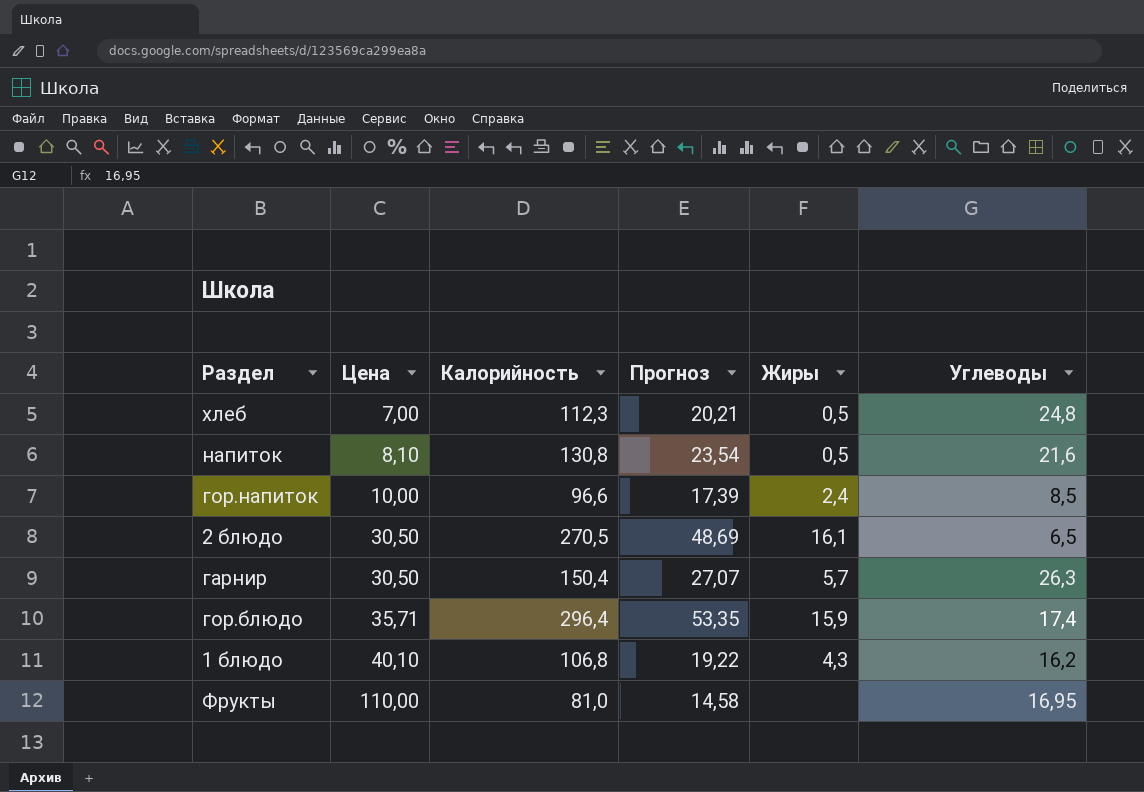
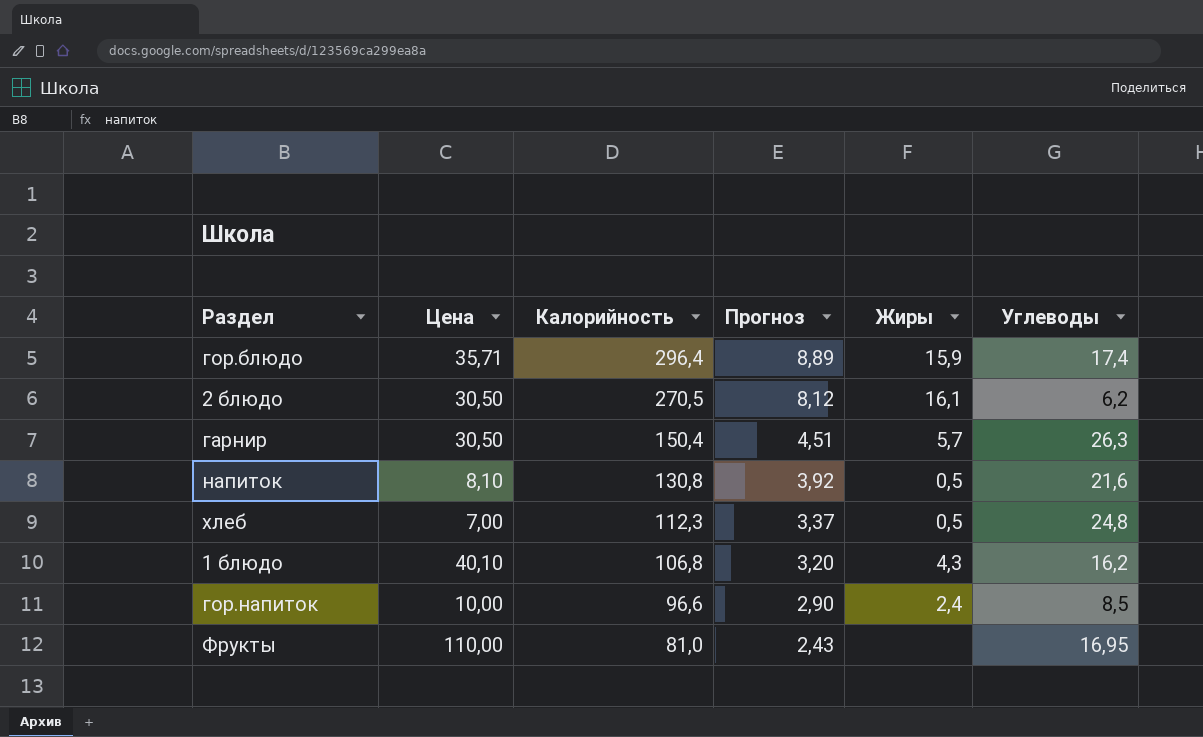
row order: Цена ascending -> Калорийность descending
column Прогноз | formula: [Калорийность] * 0,18 -> [Калорийность] * 0,03
2 блюдо | Углеводы: 6,5 -> 6,2

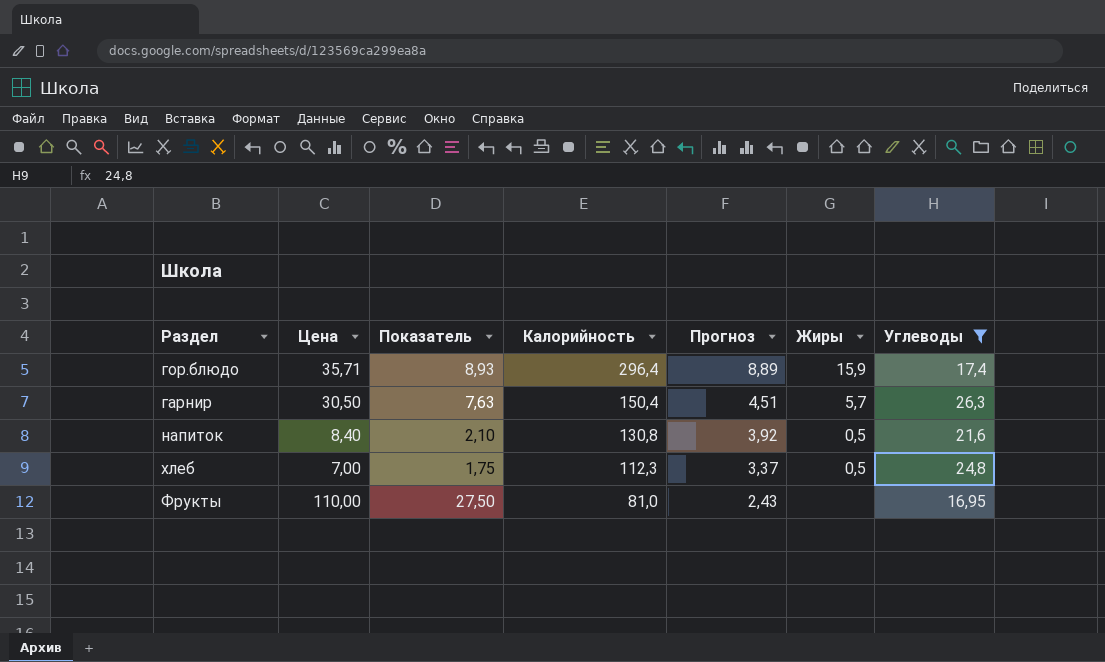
filter: none -> Углеводы >= 16,95
column Показатель | formula: none -> [Цена] * 0,25
напиток | Цена: 8,10 -> 8,40

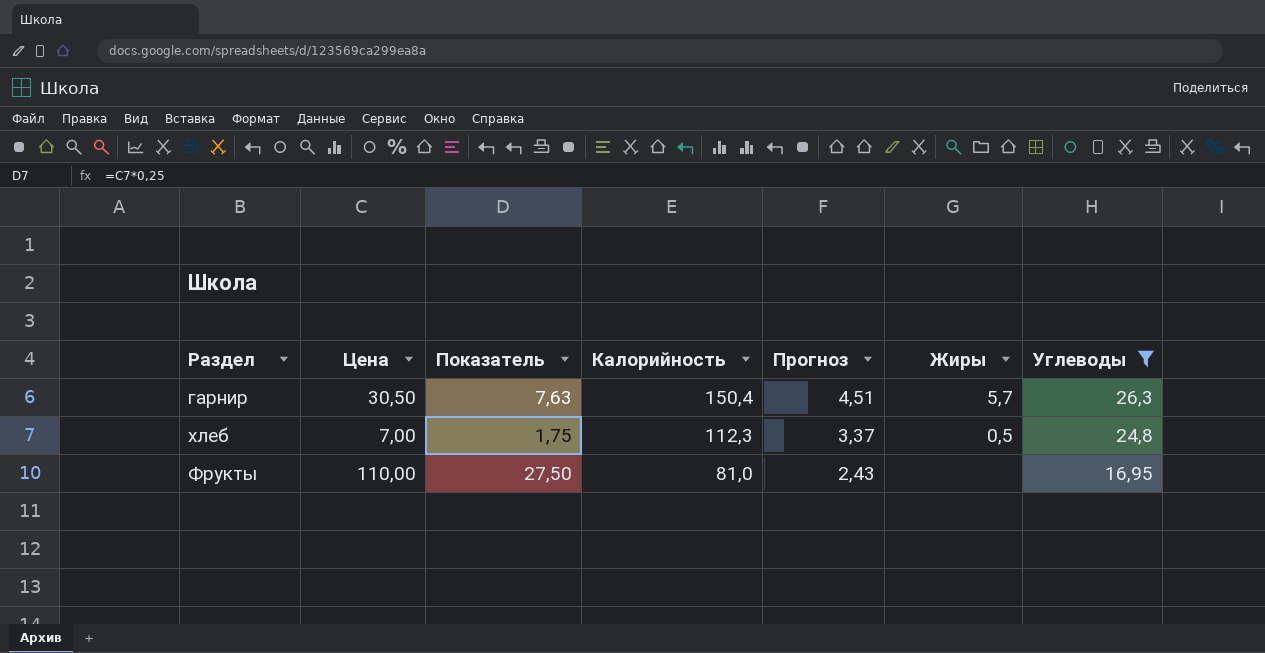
row гор.блюдо: 35,71 | 8,93 | 296,4 | 8,89 | 15,9 | 17,4 -> none
row напиток: 8,40 | 2,10 | 130,8 | 3,92 | 0,5 | 21,6 -> none

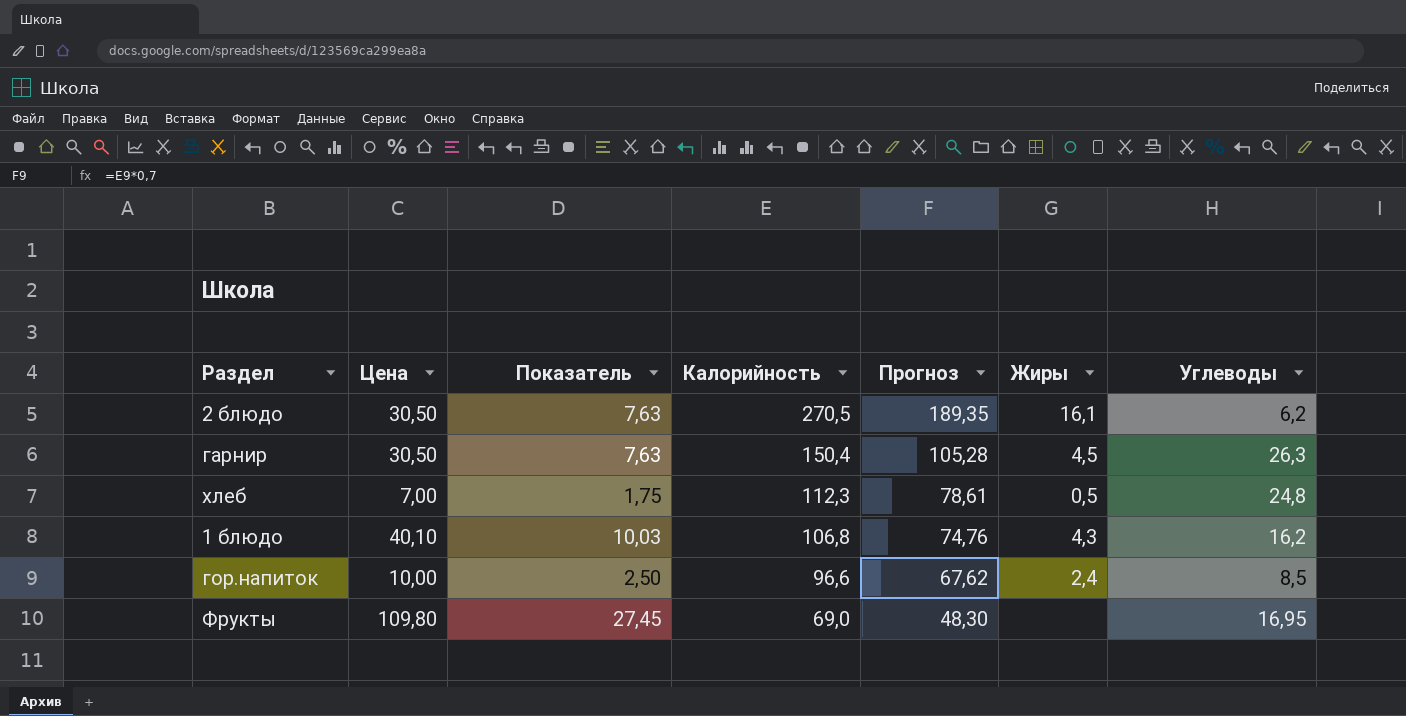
filter: Углеводы >= 16,95 -> none
column Прогноз | formula: [Калорийность] * 0,03 -> [Калорийность] * 0,7
гарнир | Жиры: 5,7 -> 4,5
Фрукты | Цена: 110,00 -> 109,80
Фрукты | Показатель: 27,50 -> 27,45
Фрукты | Калорийность: 81,0 -> 69,0

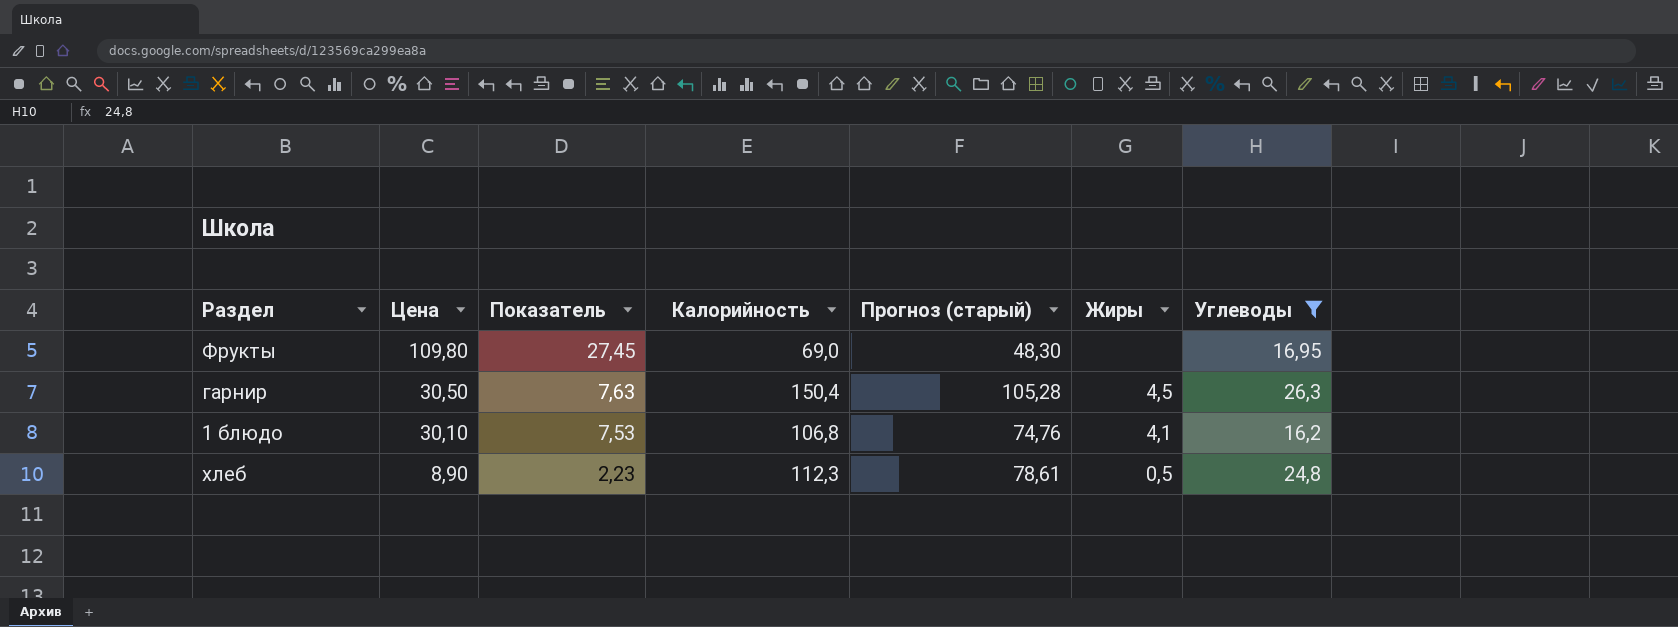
filter: none -> Углеводы >= 16,2
row order: Калорийность descending -> Цена descending
column name: Прогноз -> Прогноз (старый)
1 блюдо | Цена: 40,10 -> 30,10
1 блюдо | Показатель: 10,03 -> 7,53
1 блюдо | Жиры: 4,3 -> 4,1
хлеб | Цена: 7,00 -> 8,90
хлеб | Показатель: 1,75 -> 2,23

